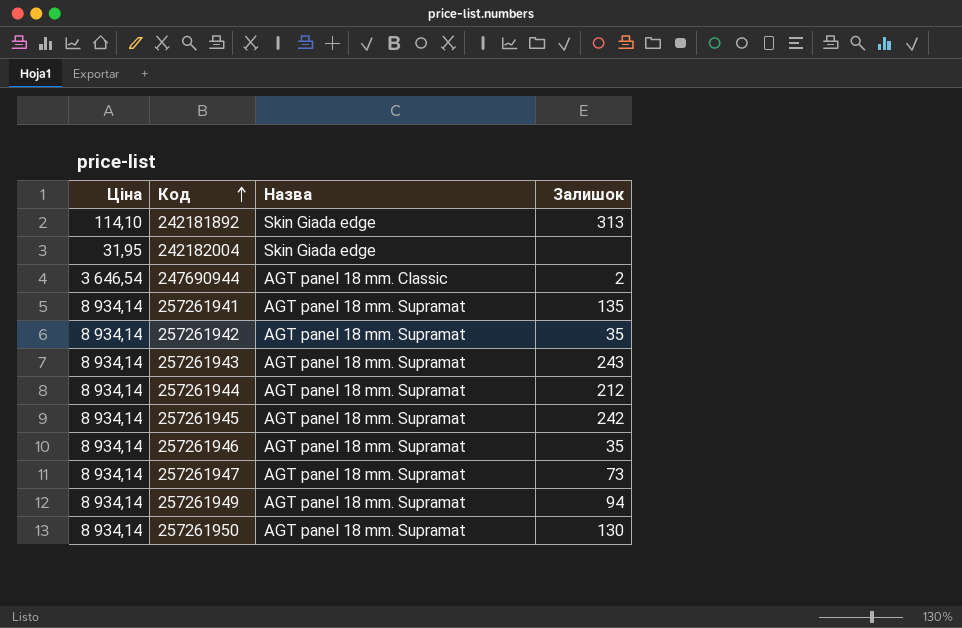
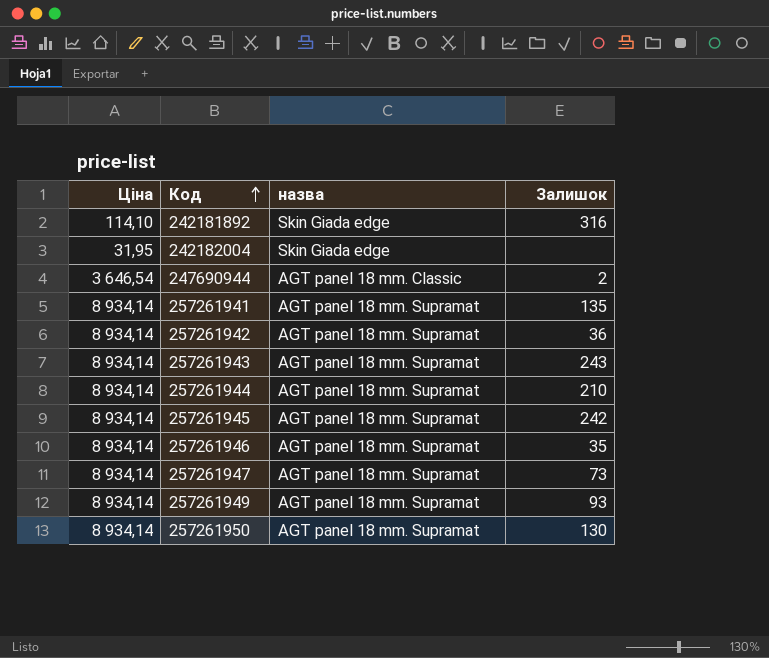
column name: Назва -> назва
242181892 | Залишок: 313 -> 316
257261942 | Залишок: 35 -> 36
257261944 | Залишок: 212 -> 210
257261949 | Залишок: 94 -> 93

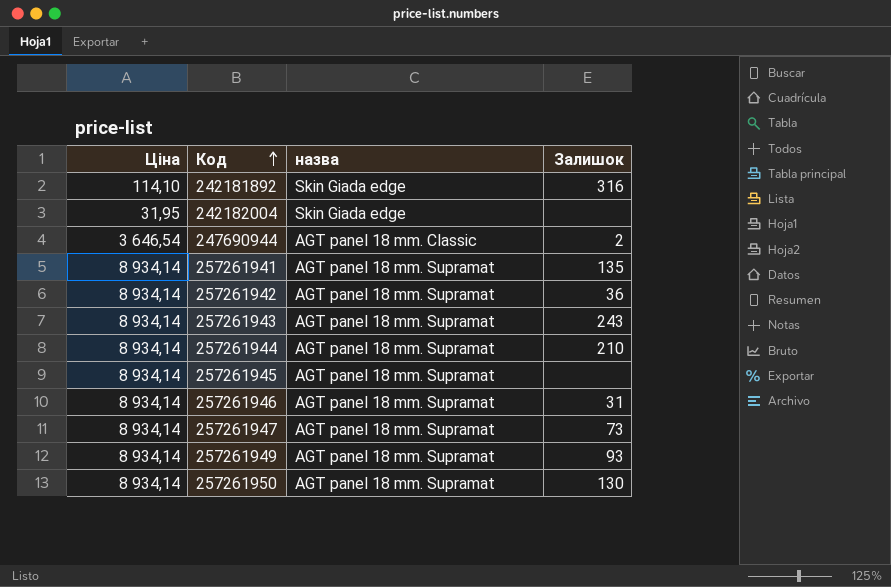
257261945 | Залишок: 242 -> none
257261946 | Залишок: 35 -> 31

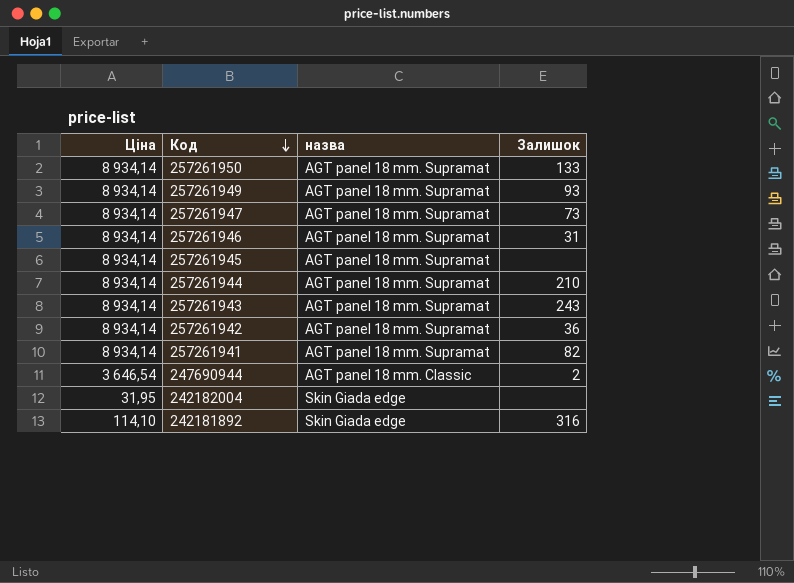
row order: Код ascending -> Код descending
257261950 | Залишок: 130 -> 133
257261941 | Залишок: 135 -> 82

